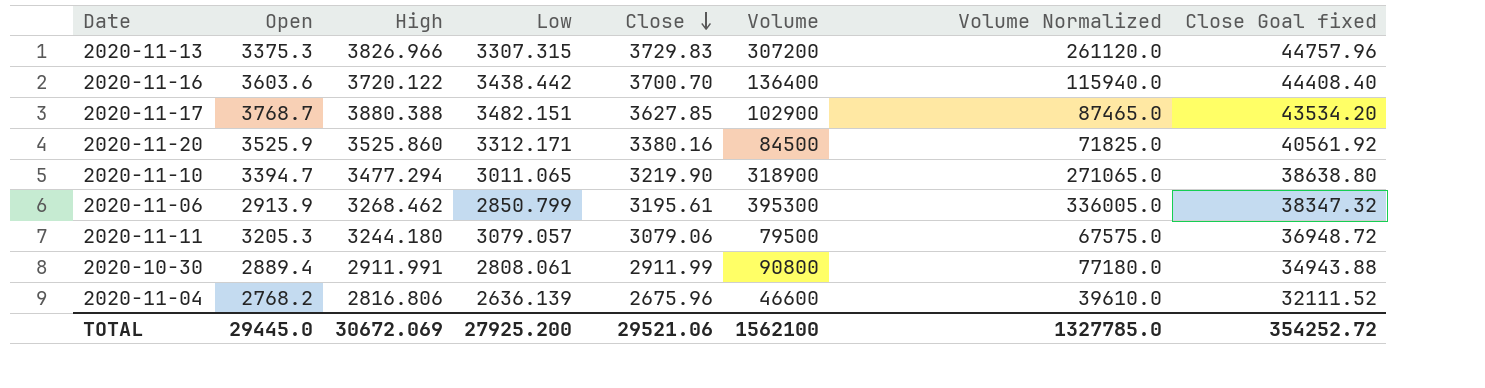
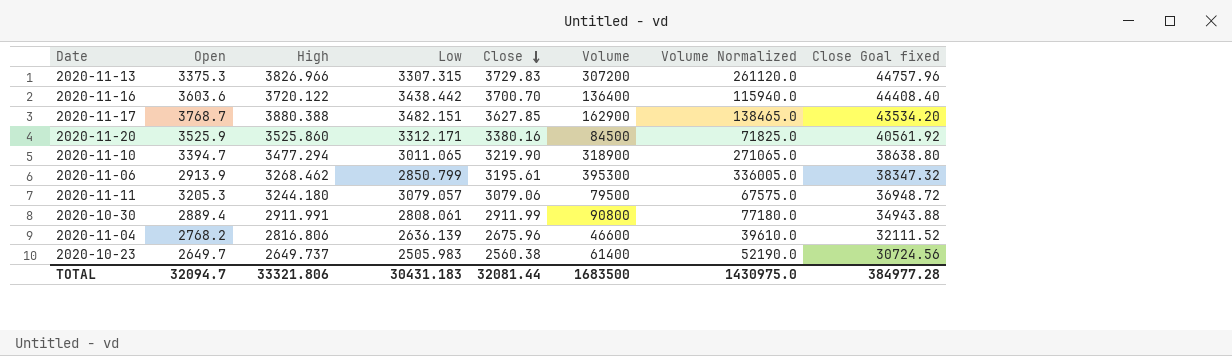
2020-11-17 | Volume: 102900 -> 162900
2020-11-17 | Volume Normalized: 87465.0 -> 138465.0
row 2020-10-23: none -> 2649.7 | 2649.737 | 2505.983 | 2560.38 | 61400 | 52190.0 | 30724.56
TOTAL | Open: 29445.0 -> 32094.7
TOTAL | High: 30672.069 -> 33321.806
TOTAL | Low: 27925.200 -> 30431.183
TOTAL | Close: 29521.06 -> 32081.44
TOTAL | Volume: 1562100 -> 1683500
TOTAL | Volume Normalized: 1327785.0 -> 1430975.0
TOTAL | Close Goal fixed: 354252.72 -> 384977.28

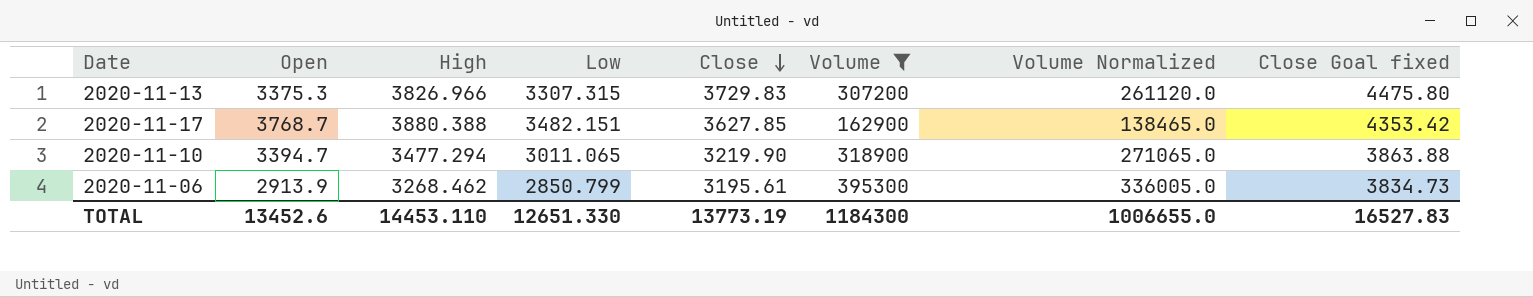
filter: none -> Volume >= 162900
column Close Goal fixed | formula: [Close] * 12 -> [Close] * 1.2
TOTAL | Open: 32094.7 -> 13452.6
TOTAL | High: 33321.806 -> 14453.110
TOTAL | Low: 30431.183 -> 12651.330
TOTAL | Close: 32081.44 -> 13773.19
TOTAL | Volume: 1683500 -> 1184300
TOTAL | Volume Normalized: 1430975.0 -> 1006655.0
TOTAL | Close Goal fixed: 384977.28 -> 16527.83

